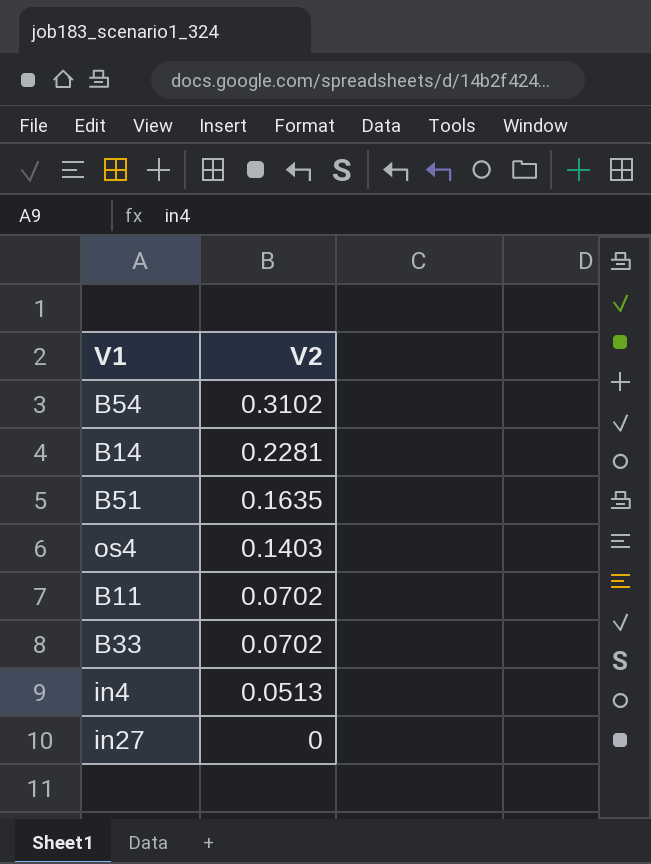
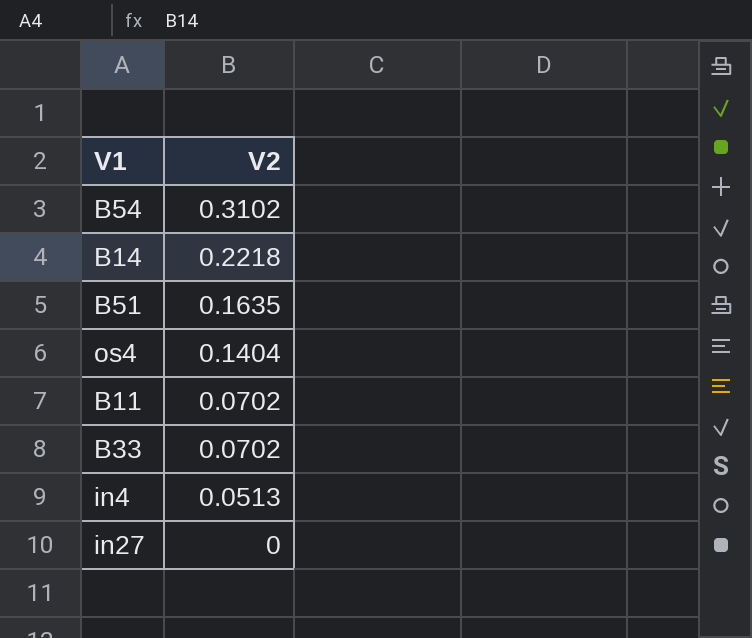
B14 | V2: 0.2281 -> 0.2218
os4 | V2: 0.1403 -> 0.1404

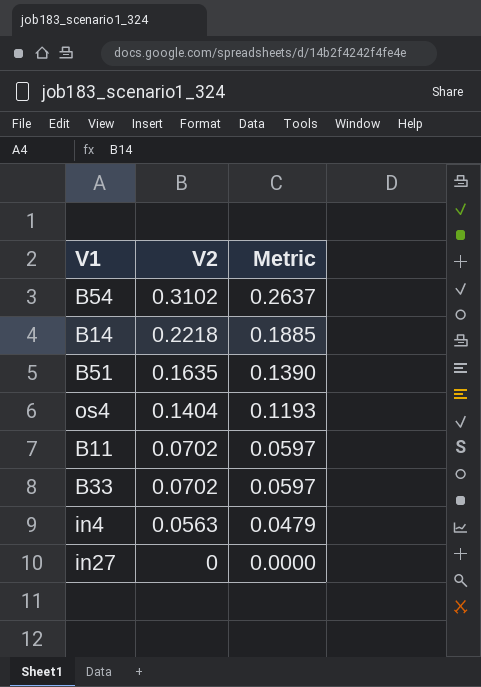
column Metric | formula: none -> [V2] * 0.85
in4 | V2: 0.0513 -> 0.0563

